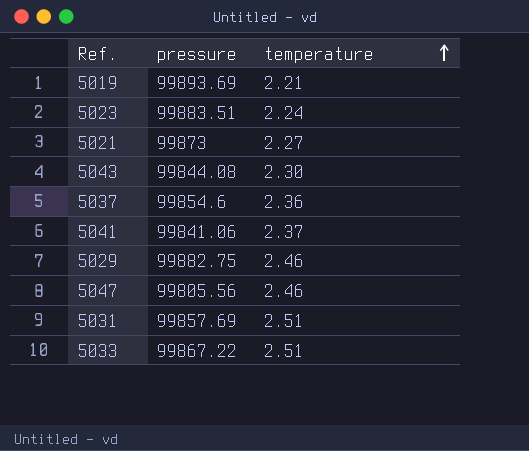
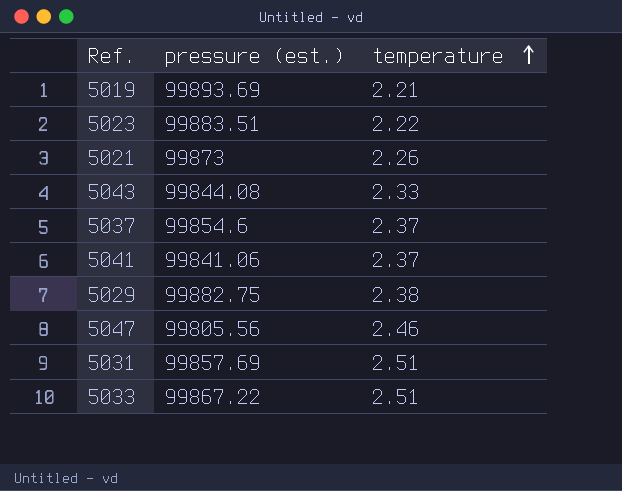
column name: pressure -> pressure (est.)
5023 | temperature: 2.24 -> 2.22
5021 | temperature: 2.27 -> 2.26
5043 | temperature: 2.30 -> 2.33
5037 | temperature: 2.36 -> 2.37
5029 | temperature: 2.46 -> 2.38

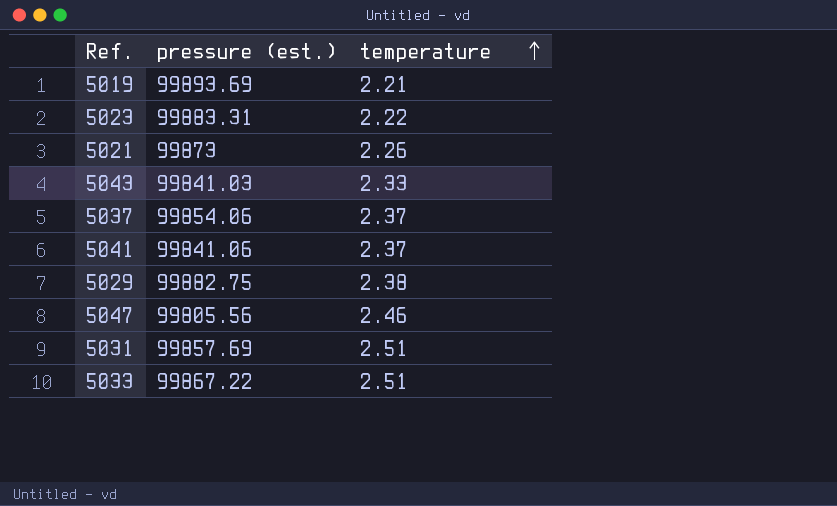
5023 | pressure (est.): 99883.51 -> 99883.31
5043 | pressure (est.): 99844.08 -> 99841.03
5037 | pressure (est.): 99854.6 -> 99854.06

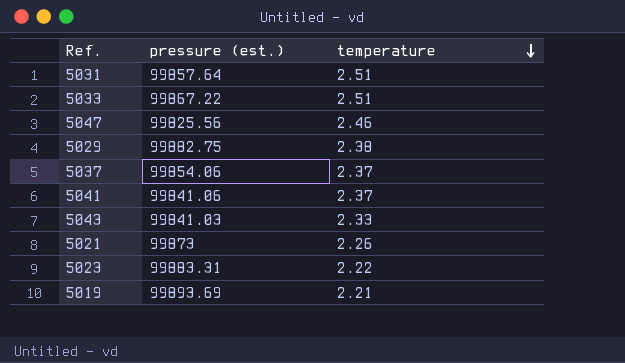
row order: temperature ascending -> temperature descending
5031 | pressure (est.): 99857.69 -> 99857.64
5047 | pressure (est.): 99805.56 -> 99825.56

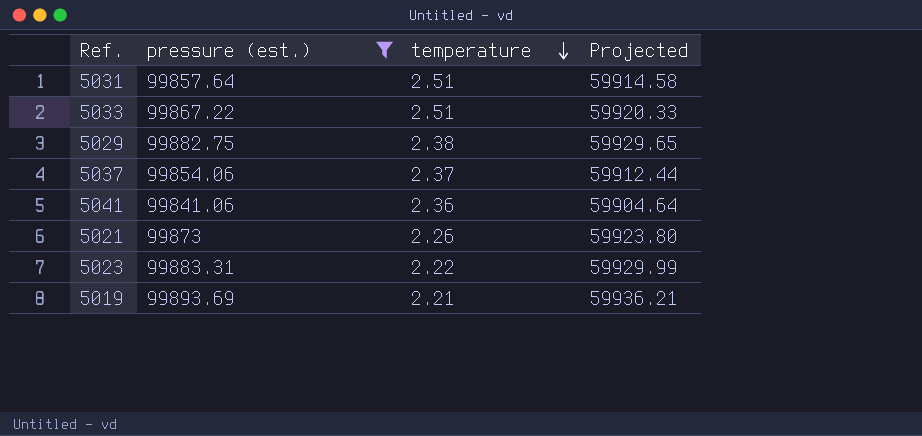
filter: none -> pressure (est.) >= 99841.06
column Projected | formula: none -> [pressure (est.)] * 0.6
5041 | temperature: 2.37 -> 2.36

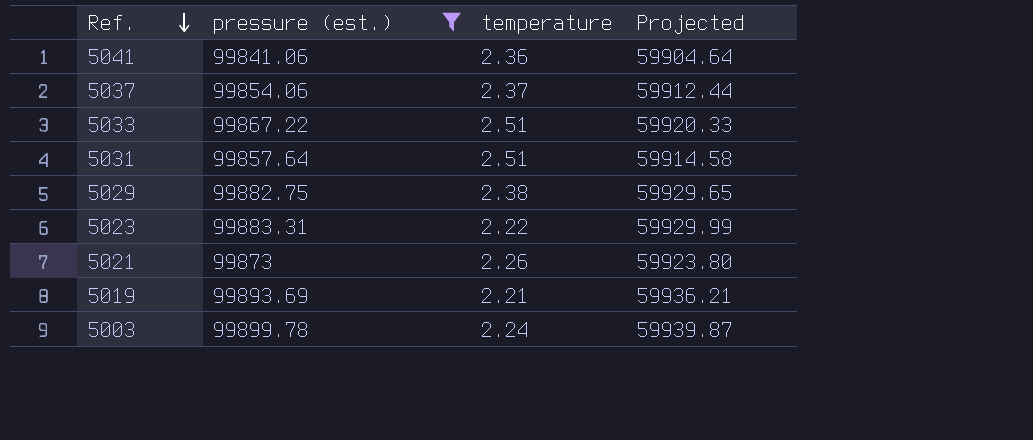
row order: temperature descending -> Ref. descending
row 5003: none -> 99899.78 | 2.24 | 59939.87

